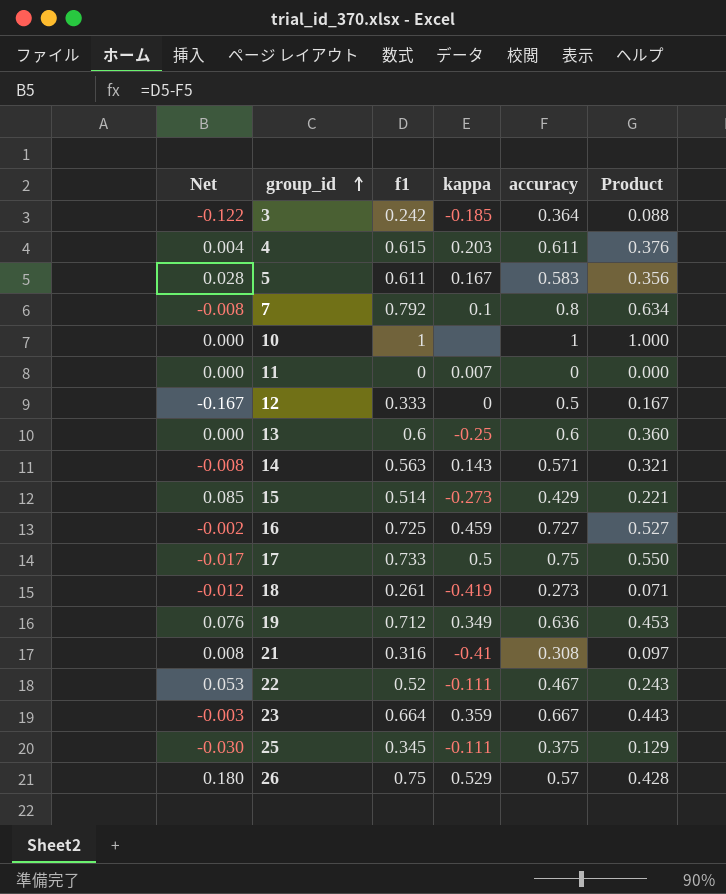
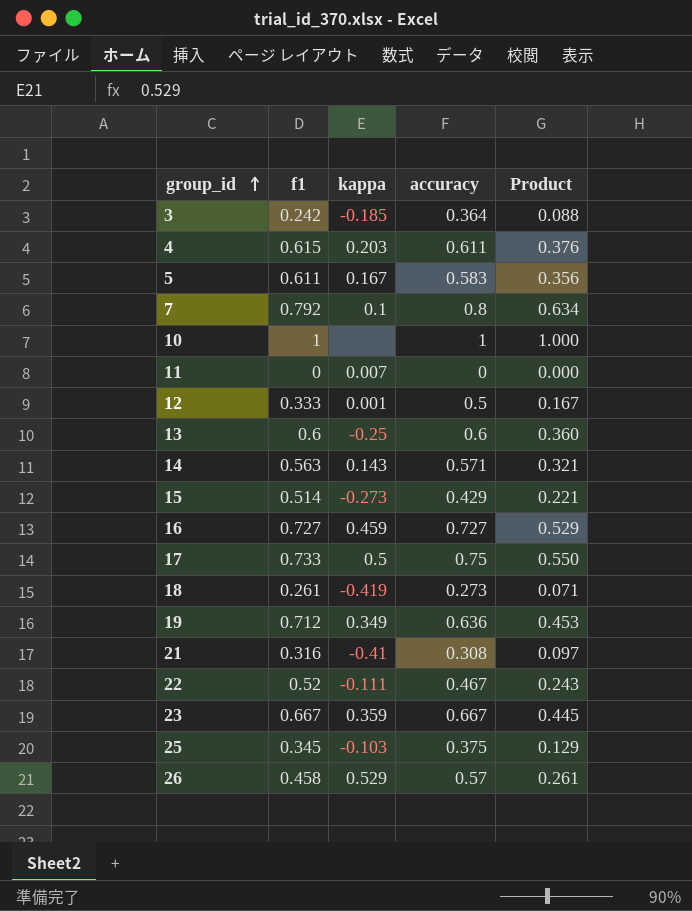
column Net | formula: [f1] - [accuracy] -> none
12 | kappa: 0 -> 0.001
16 | f1: 0.725 -> 0.727
16 | Product: 0.527 -> 0.529
23 | f1: 0.664 -> 0.667
23 | Product: 0.443 -> 0.445
25 | kappa: -0.111 -> -0.103
26 | f1: 0.75 -> 0.458
26 | Product: 0.428 -> 0.261

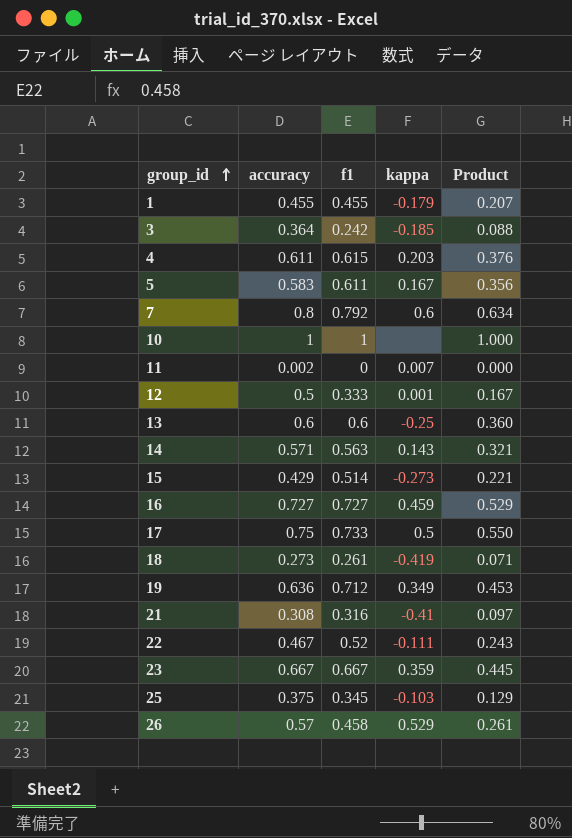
column accuracy | position: 4 -> 2
row 1: none -> 0.455 | 0.455 | -0.179 | 0.207
7 | kappa: 0.1 -> 0.6
11 | accuracy: 0 -> 0.002

